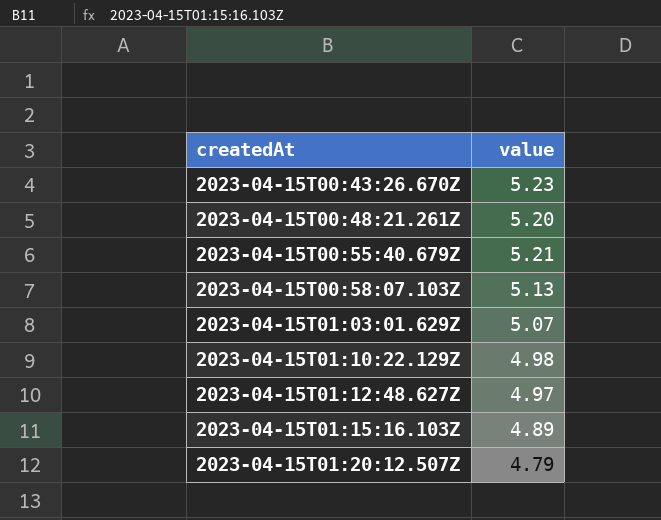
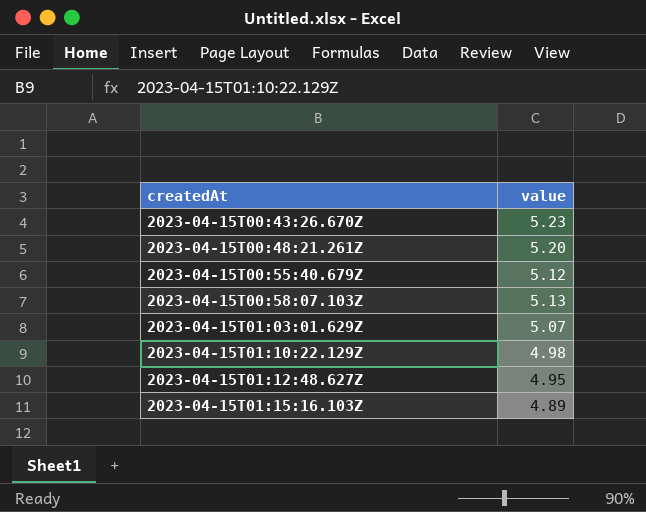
row 2023-04-15T01:20:12.507Z: 4.79 -> none
2023-04-15T00:55:40.679Z | value: 5.21 -> 5.12
2023-04-15T01:12:48.627Z | value: 4.97 -> 4.95

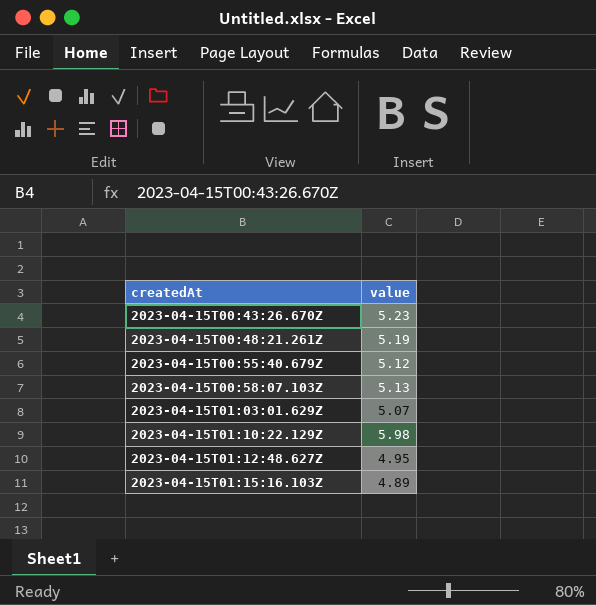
2023-04-15T00:48:21.261Z | value: 5.20 -> 5.19
2023-04-15T01:10:22.129Z | value: 4.98 -> 5.98

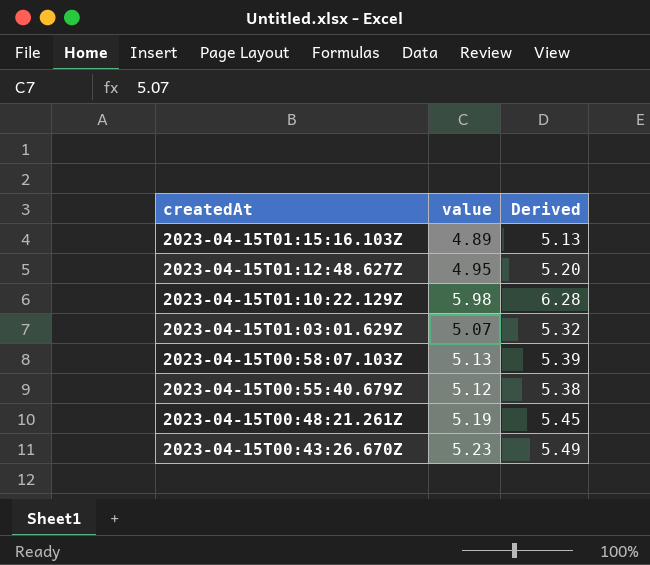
row order: createdAt ascending -> createdAt descending
column Derived | formula: none -> [value] * 1.05

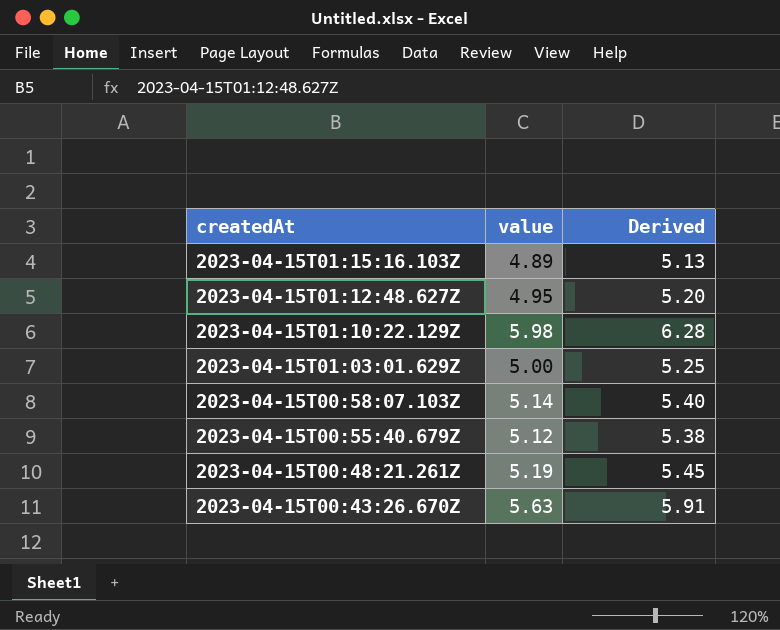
2023-04-15T01:03:01.629Z | value: 5.07 -> 5.00
2023-04-15T01:03:01.629Z | Derived: 5.32 -> 5.25
2023-04-15T00:58:07.103Z | value: 5.13 -> 5.14
2023-04-15T00:58:07.103Z | Derived: 5.39 -> 5.40
2023-04-15T00:43:26.670Z | value: 5.23 -> 5.63
2023-04-15T00:43:26.670Z | Derived: 5.49 -> 5.91

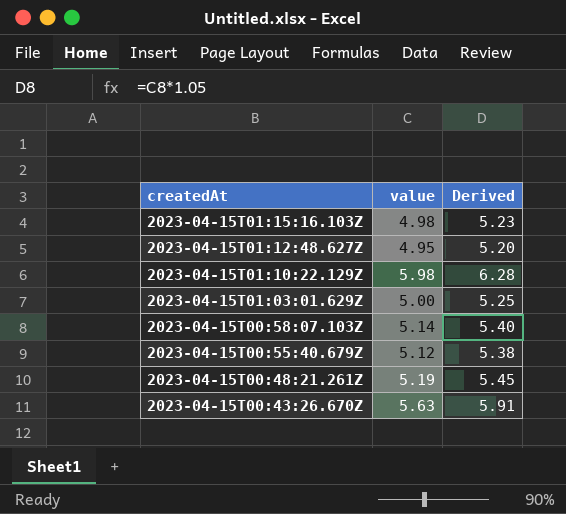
2023-04-15T01:15:16.103Z | value: 4.89 -> 4.98
2023-04-15T01:15:16.103Z | Derived: 5.13 -> 5.23

